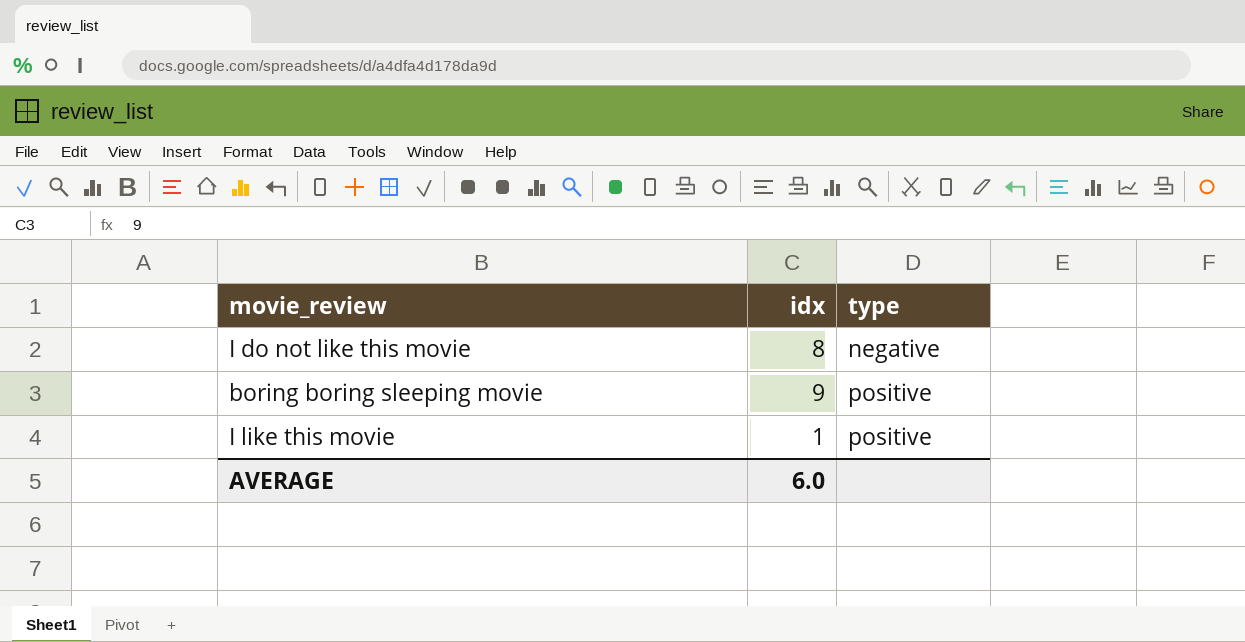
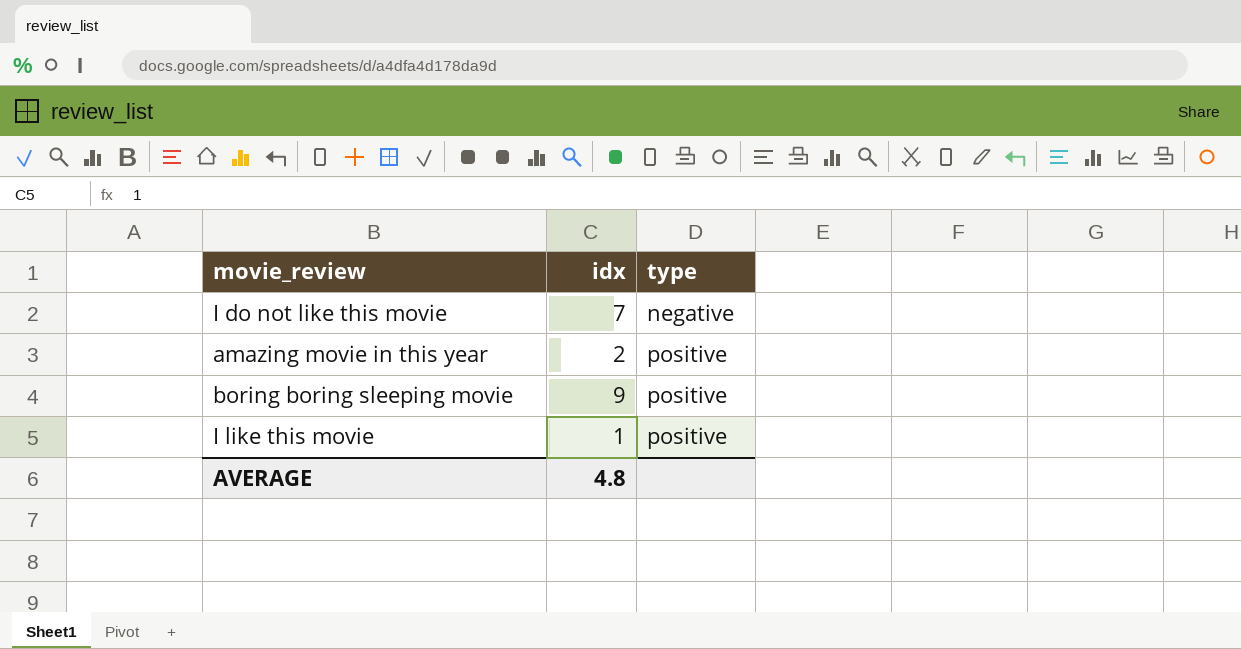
I do not like this movie | idx: 8 -> 7
row amazing movie in this year: none -> 2 | positive
AVERAGE | idx: 6.0 -> 4.8

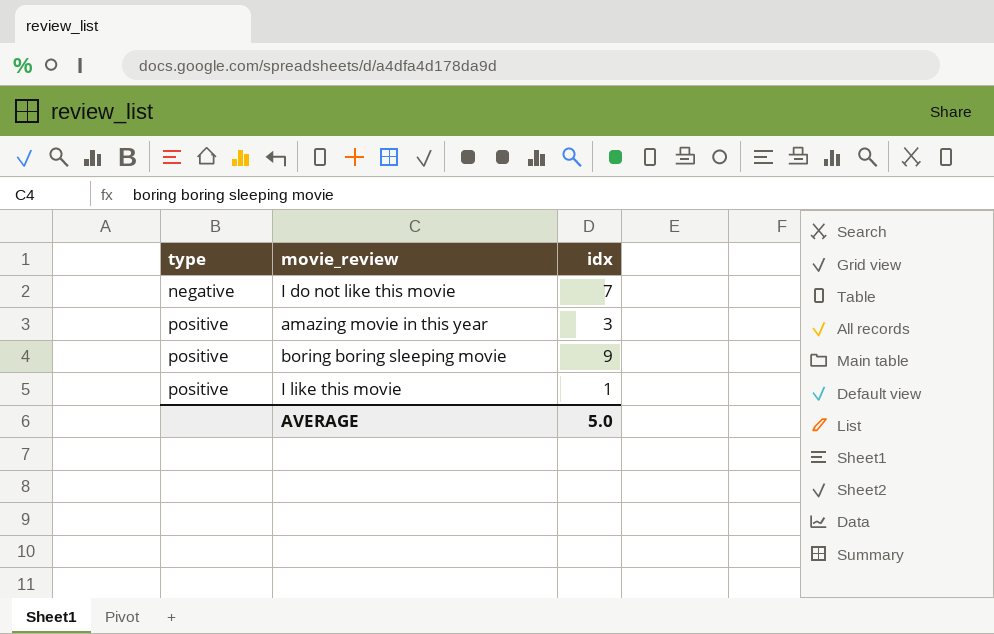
column type | position: 3 -> 1
amazing movie in this year | idx: 2 -> 3
AVERAGE | idx: 4.8 -> 5.0

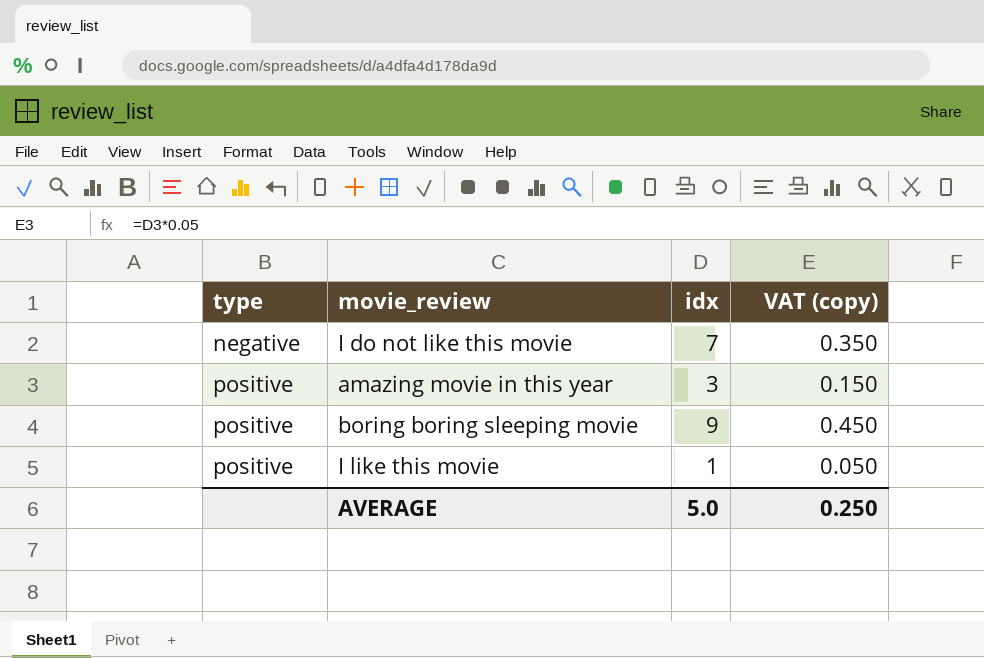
column VAT (copy) | formula: none -> [idx] * 0.05

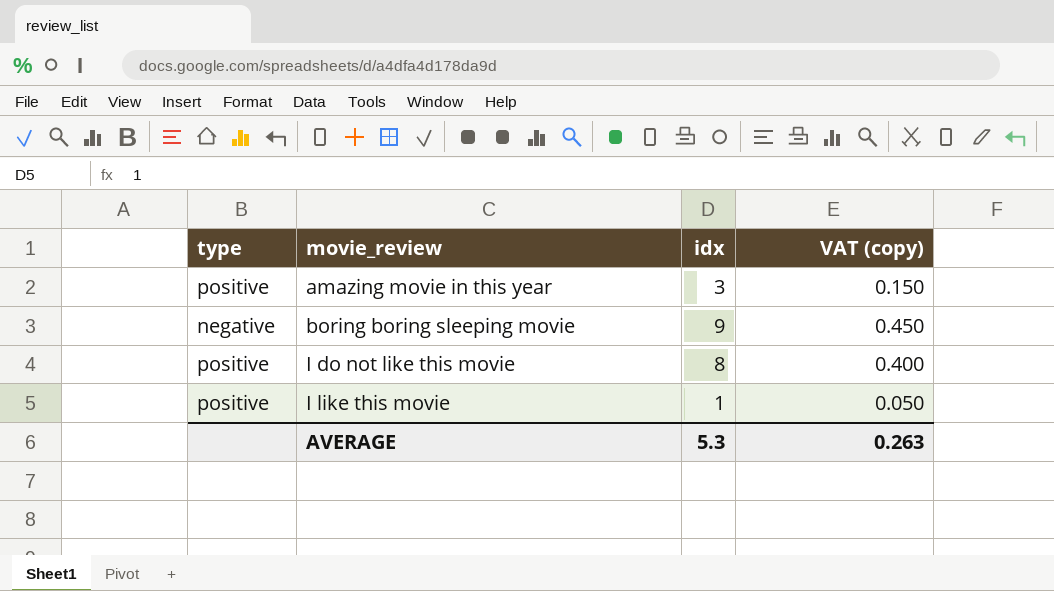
row order: type ascending -> movie_review ascending
boring boring sleeping movie | type: positive -> negative
I do not like this movie | type: negative -> positive
I do not like this movie | idx: 7 -> 8
I do not like this movie | VAT (copy): 0.350 -> 0.400
AVERAGE | idx: 5.0 -> 5.3
AVERAGE | VAT (copy): 0.250 -> 0.263

